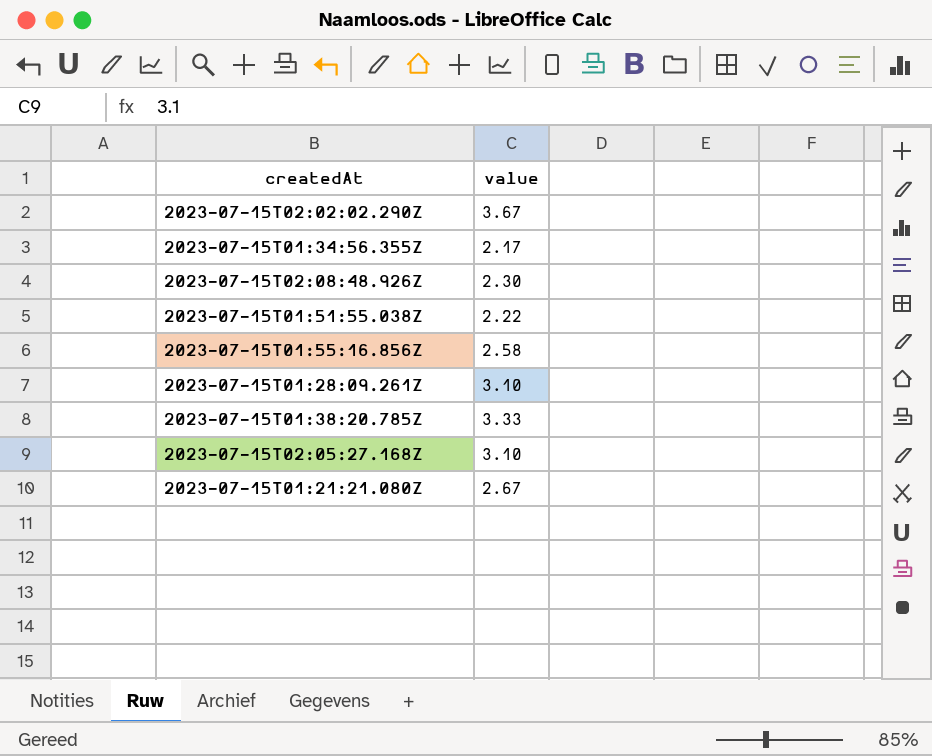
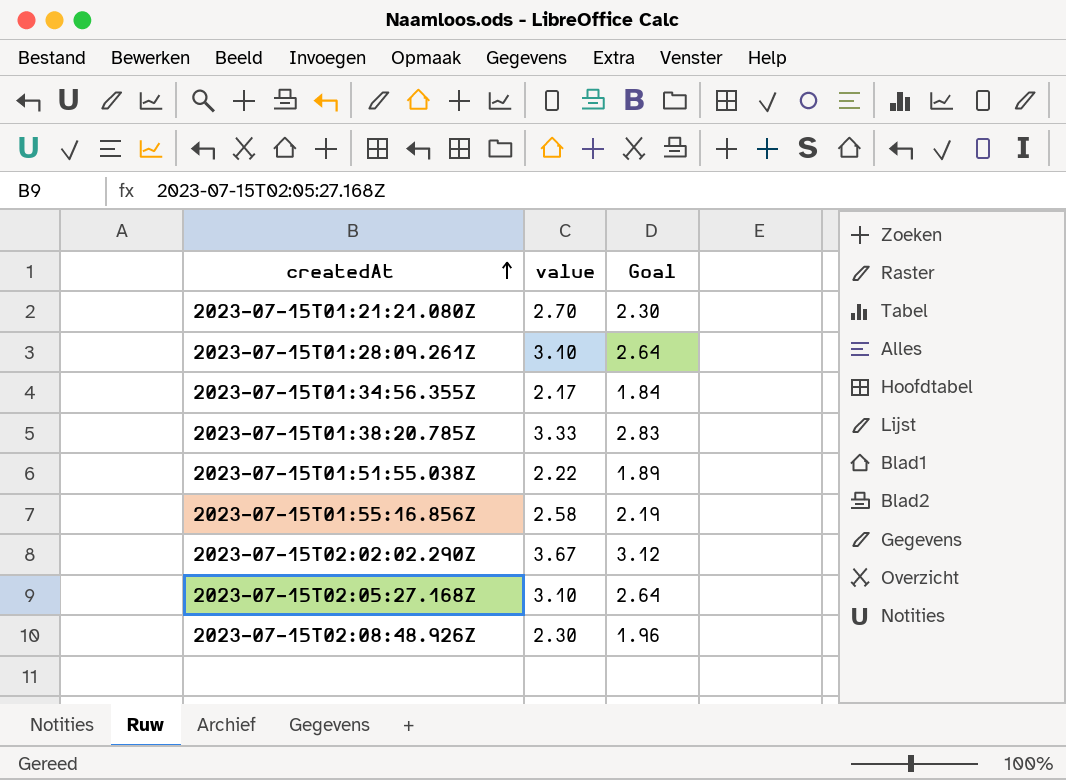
row order: none -> createdAt ascending
column Goal | formula: none -> [value] * 0.85
2023-07-15T01:21:21.080Z | value: 2.67 -> 2.70

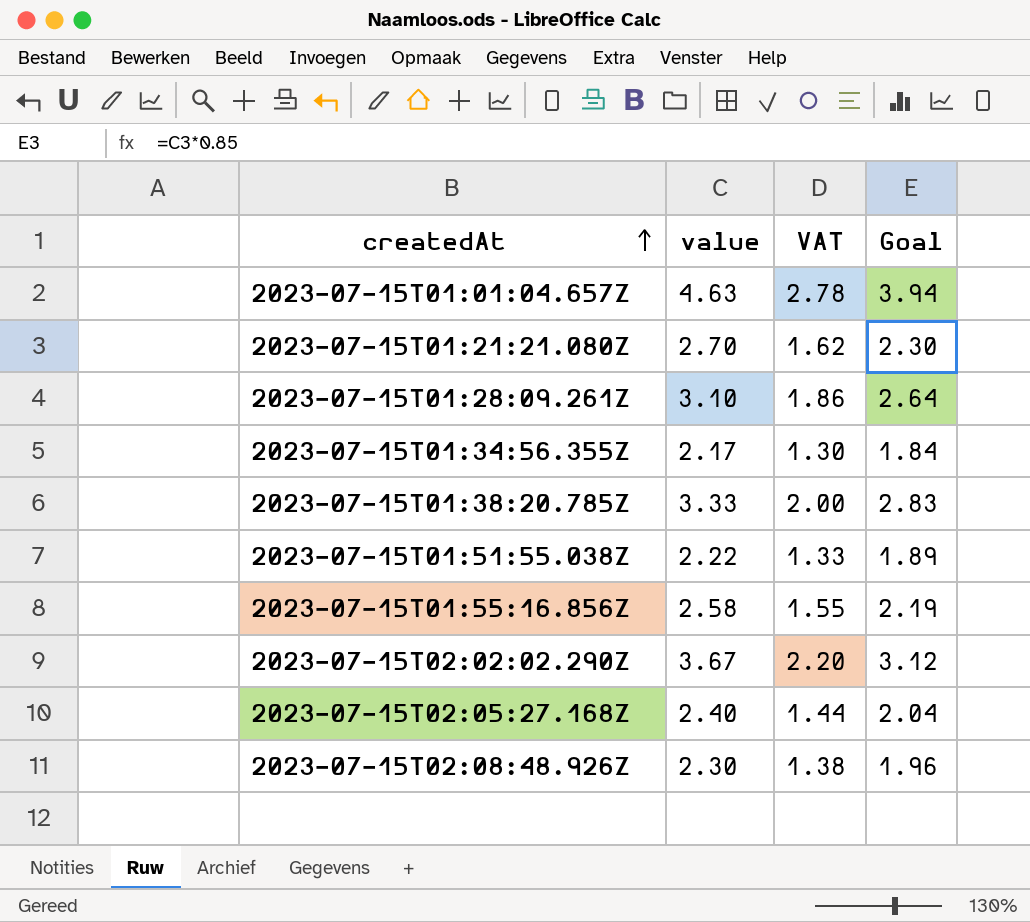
column VAT | formula: none -> [value] * 0.6
row 2023-07-15T01:01:04.657Z: none -> 4.63 | 2.78 | 3.94
2023-07-15T02:05:27.168Z | value: 3.10 -> 2.40
2023-07-15T02:05:27.168Z | Goal: 2.64 -> 2.04

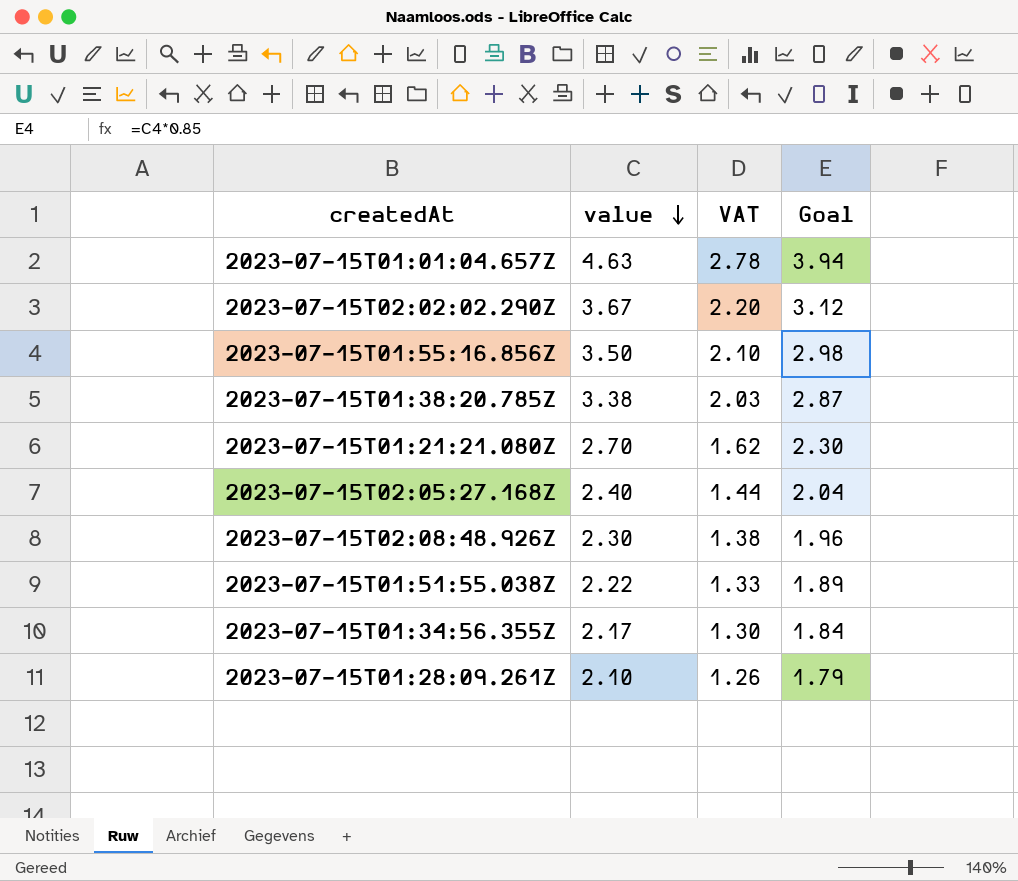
row order: createdAt ascending -> value descending
2023-07-15T01:55:16.856Z | value: 2.58 -> 3.50
2023-07-15T01:55:16.856Z | VAT: 1.55 -> 2.10
2023-07-15T01:55:16.856Z | Goal: 2.19 -> 2.98
2023-07-15T01:38:20.785Z | value: 3.33 -> 3.38
2023-07-15T01:38:20.785Z | VAT: 2.00 -> 2.03
2023-07-15T01:38:20.785Z | Goal: 2.83 -> 2.87
2023-07-15T01:28:09.261Z | value: 3.10 -> 2.10
2023-07-15T01:28:09.261Z | VAT: 1.86 -> 1.26
2023-07-15T01:28:09.261Z | Goal: 2.64 -> 1.79

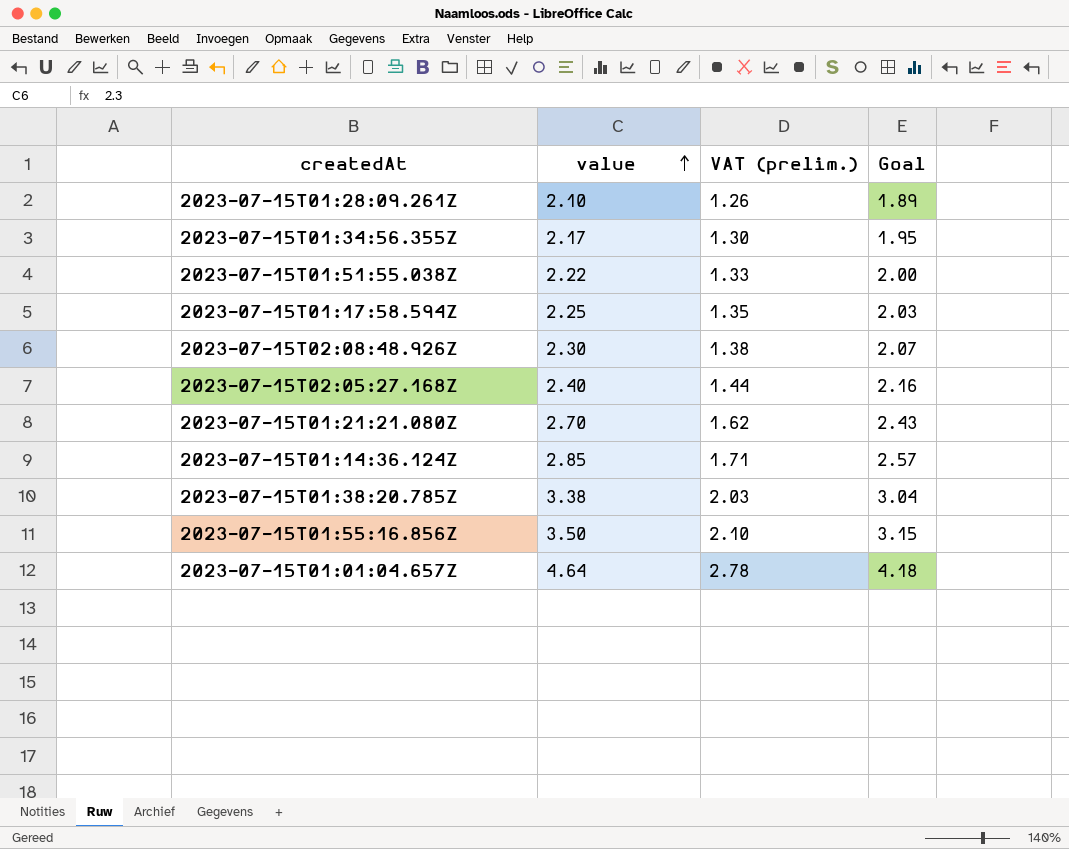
row order: value descending -> value ascending
column name: VAT -> VAT (prelim.)
column Goal | formula: [value] * 0.85 -> [value] * 0.9
row 2023-07-15T02:02:02.290Z: 3.67 | 2.20 | 3.12 -> none
row 2023-07-15T01:17:58.594Z: none -> 2.25 | 1.35 | 2.03
row 2023-07-15T01:14:36.124Z: none -> 2.85 | 1.71 | 2.57
2023-07-15T01:01:04.657Z | value: 4.63 -> 4.64

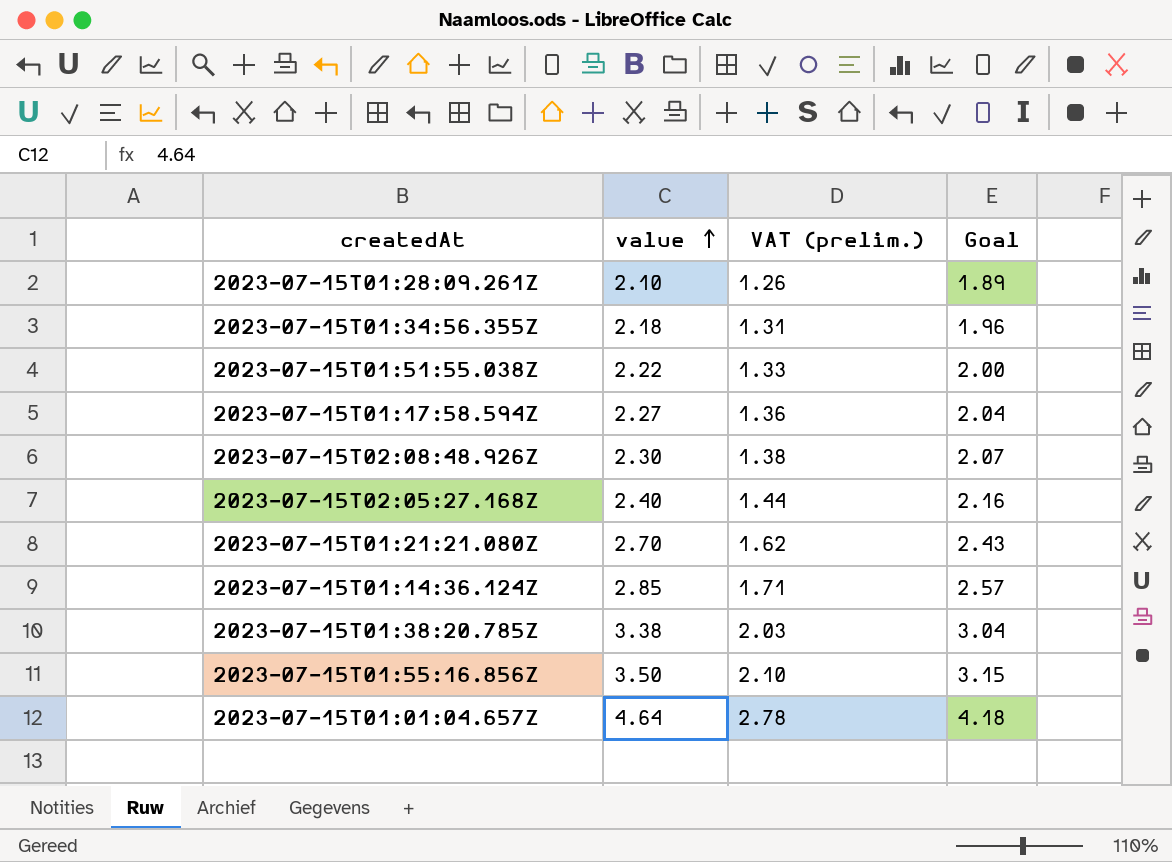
2023-07-15T01:34:56.355Z | value: 2.17 -> 2.18
2023-07-15T01:34:56.355Z | VAT (prelim.): 1.30 -> 1.31
2023-07-15T01:34:56.355Z | Goal: 1.95 -> 1.96
2023-07-15T01:17:58.594Z | value: 2.25 -> 2.27
2023-07-15T01:17:58.594Z | VAT (prelim.): 1.35 -> 1.36
2023-07-15T01:17:58.594Z | Goal: 2.03 -> 2.04

